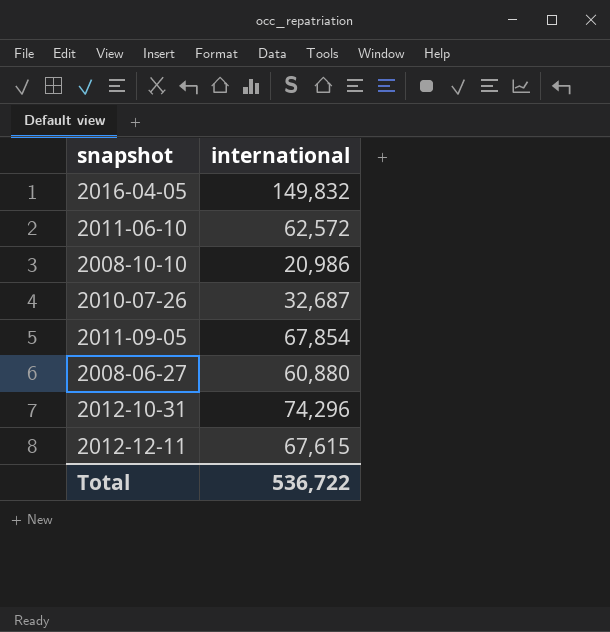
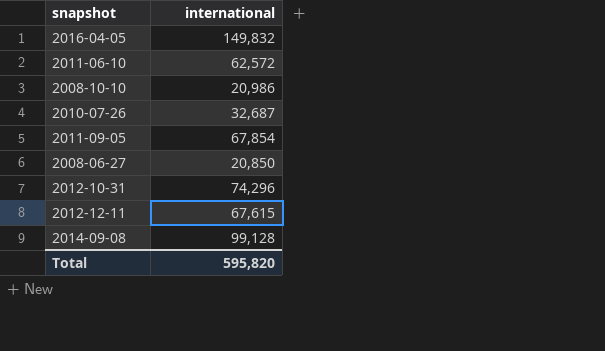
2008-06-27 | international: 60,880 -> 20,850
row 2014-09-08: none -> 99,128
Total | international: 536,722 -> 595,820

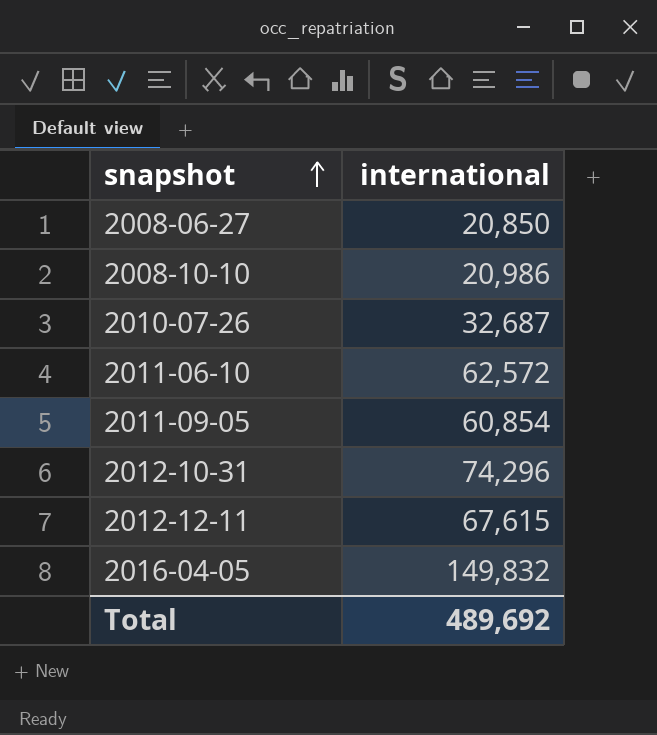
row order: none -> snapshot ascending
row 2014-09-08: 99,128 -> none
2011-09-05 | international: 67,854 -> 60,854
Total | international: 595,820 -> 489,692

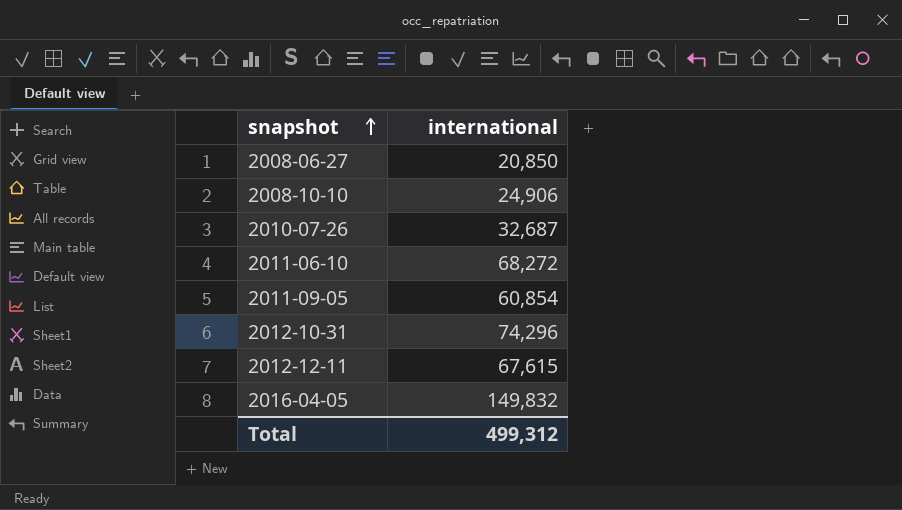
2008-10-10 | international: 20,986 -> 24,906
2011-06-10 | international: 62,572 -> 68,272
Total | international: 489,692 -> 499,312

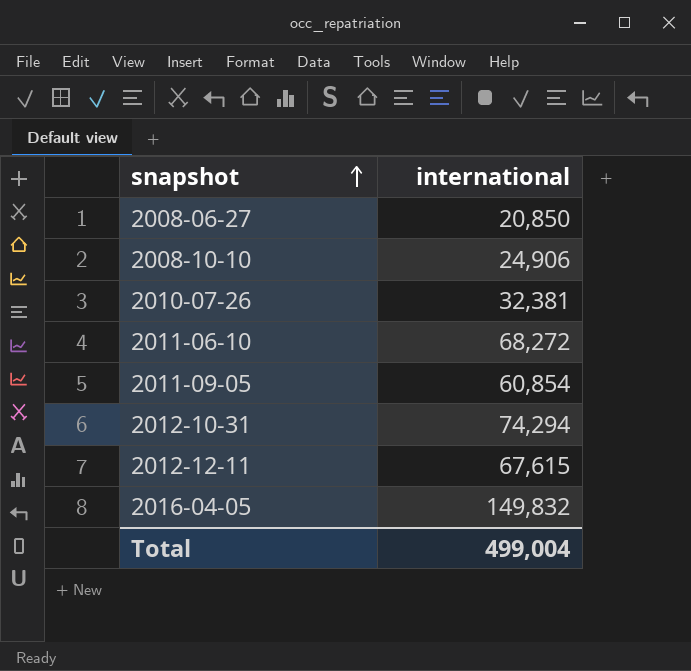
2010-07-26 | international: 32,687 -> 32,381
2012-10-31 | international: 74,296 -> 74,294
Total | international: 499,312 -> 499,004

